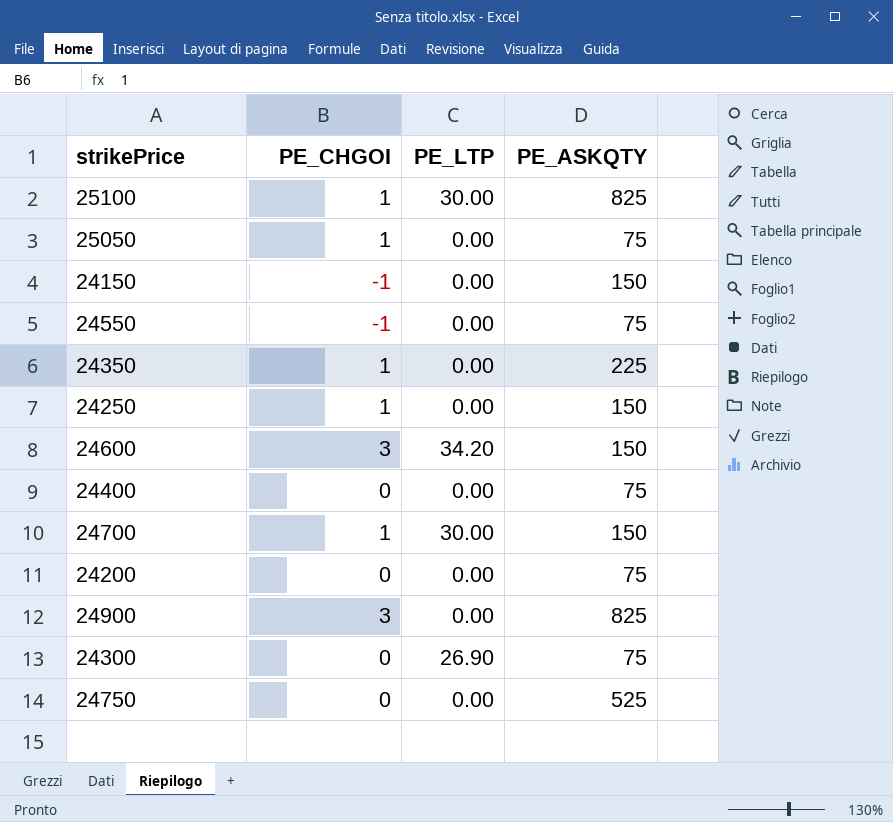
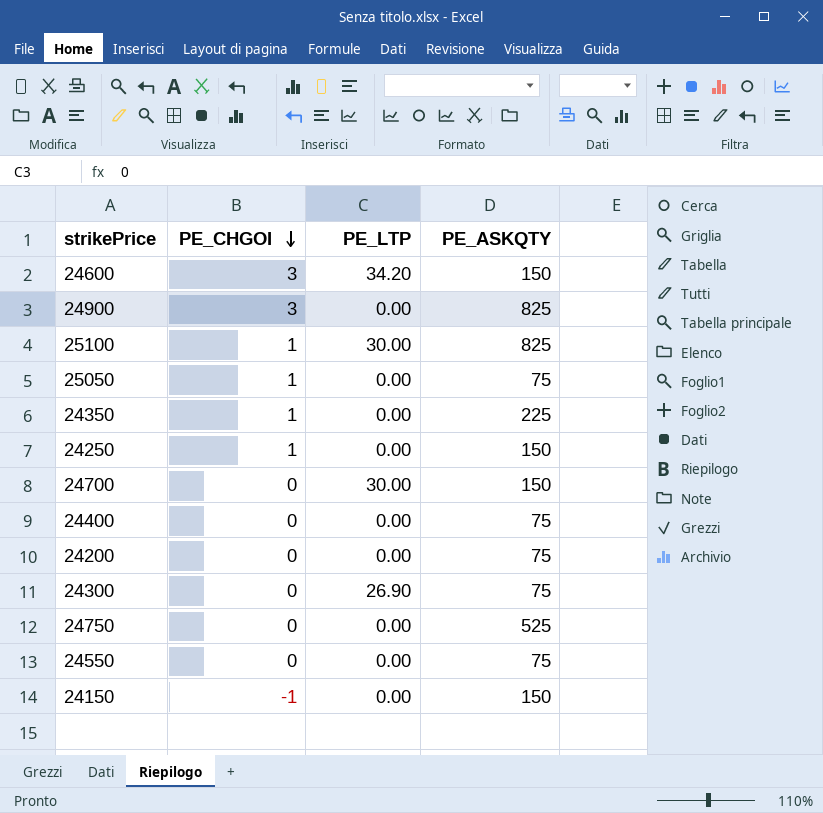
row order: none -> PE_CHGOI descending
24700 | PE_CHGOI: 1 -> 0
24550 | PE_CHGOI: -1 -> 0

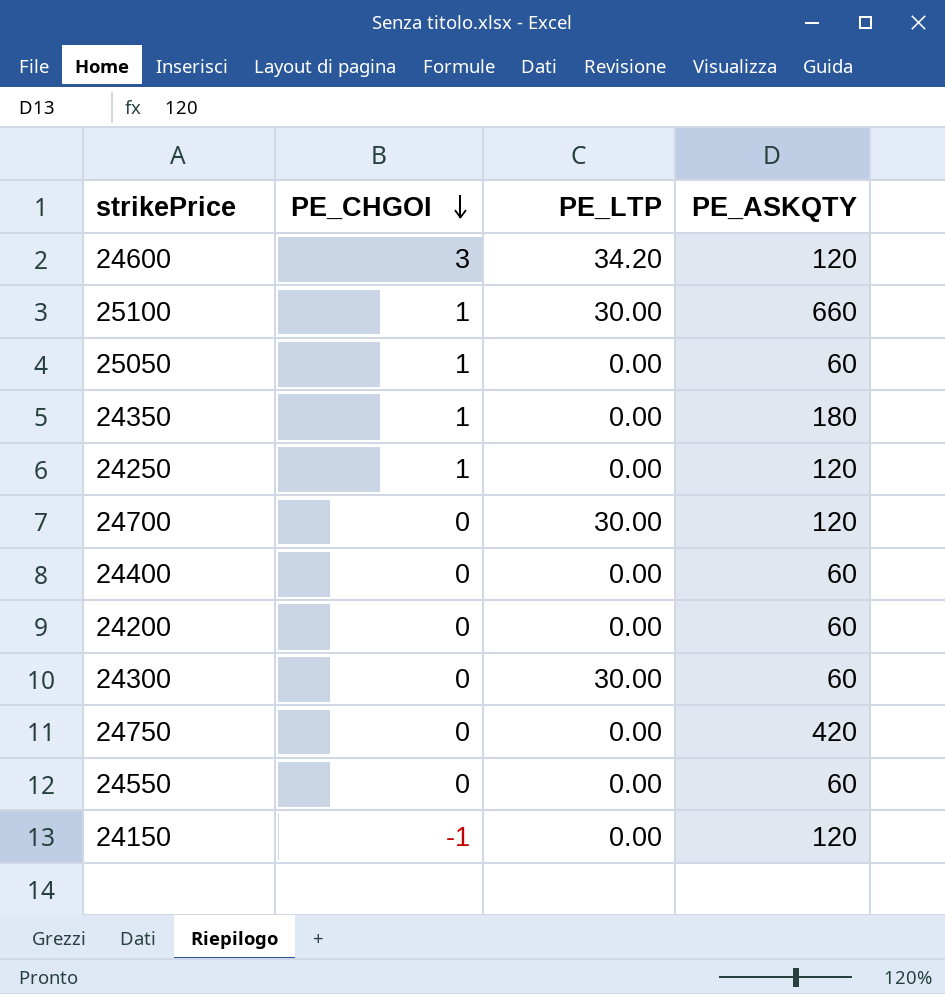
row 24900: 3 | 0.00 | 825 -> none
24600 | PE_ASKQTY: 150 -> 120
25100 | PE_ASKQTY: 825 -> 660
25050 | PE_ASKQTY: 75 -> 60
24350 | PE_ASKQTY: 225 -> 180
24250 | PE_ASKQTY: 150 -> 120
24700 | PE_ASKQTY: 150 -> 120
24400 | PE_ASKQTY: 75 -> 60
24200 | PE_ASKQTY: 75 -> 60
24300 | PE_LTP: 26.90 -> 30.00
24300 | PE_ASKQTY: 75 -> 60
24750 | PE_ASKQTY: 525 -> 420
24550 | PE_ASKQTY: 75 -> 60
24150 | PE_ASKQTY: 150 -> 120

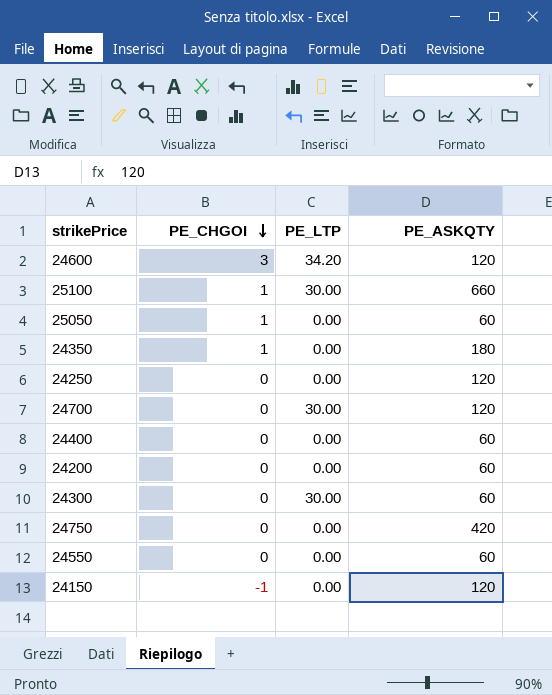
24250 | PE_CHGOI: 1 -> 0

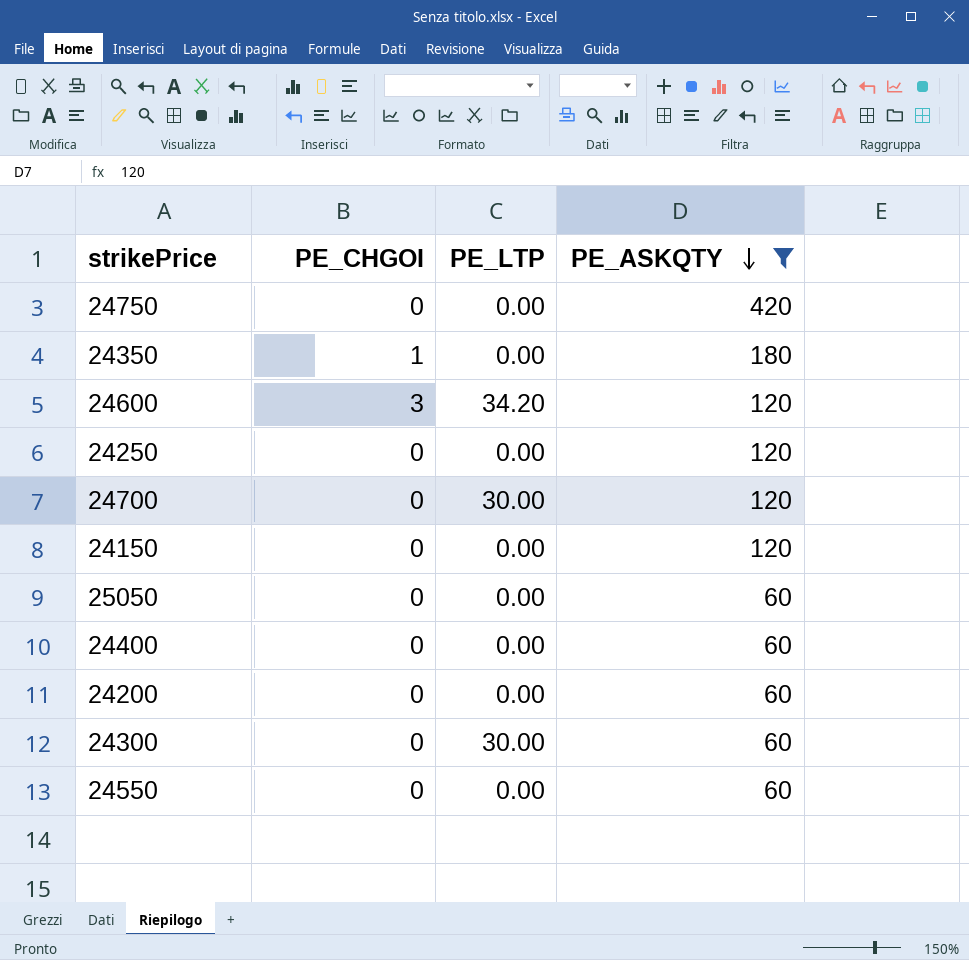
filter: none -> PE_ASKQTY != 660
row order: PE_CHGOI descending -> PE_ASKQTY descending
24150 | PE_CHGOI: -1 -> 0
25050 | PE_CHGOI: 1 -> 0

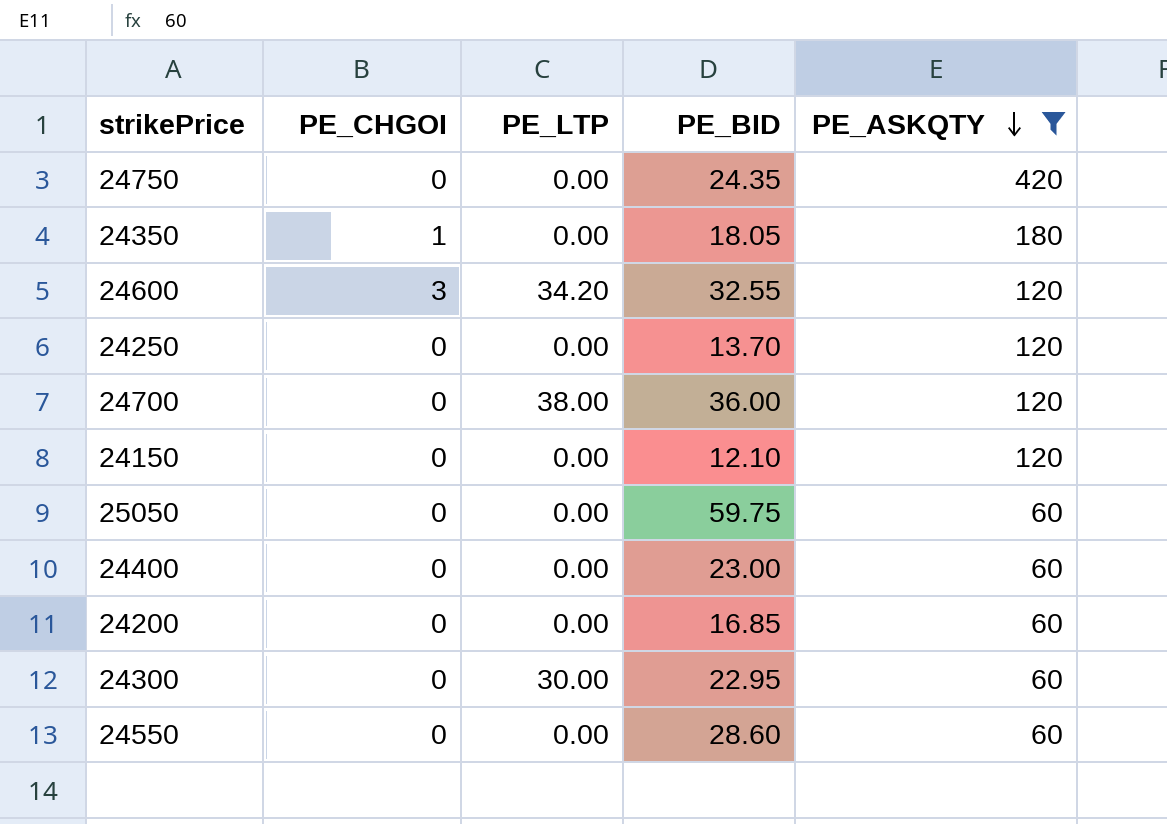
column PE_BID | position: none -> 4
24700 | PE_LTP: 30.00 -> 38.00

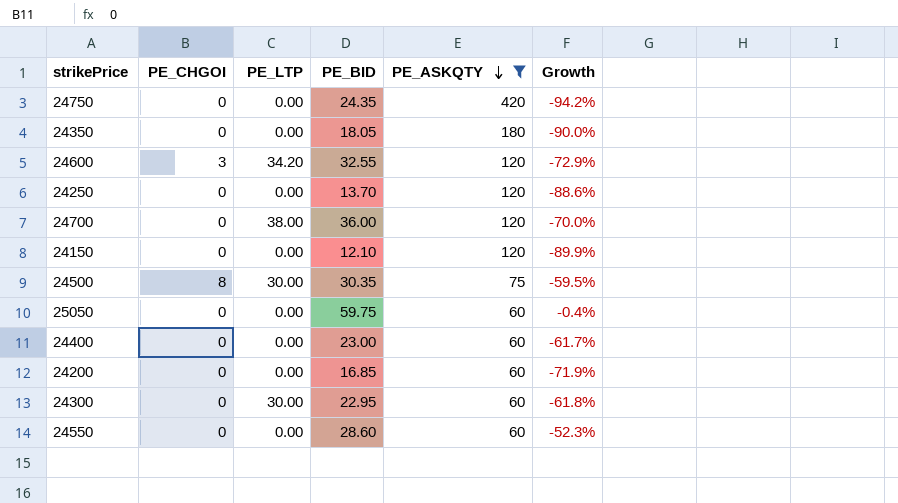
column Growth | formula: none -> ([PE_BID] - [PE_ASKQTY]) / [PE_ASKQTY]
24350 | PE_CHGOI: 1 -> 0
row 24500: none -> 8 | 30.00 | 30.35 | 75 | -59.5%

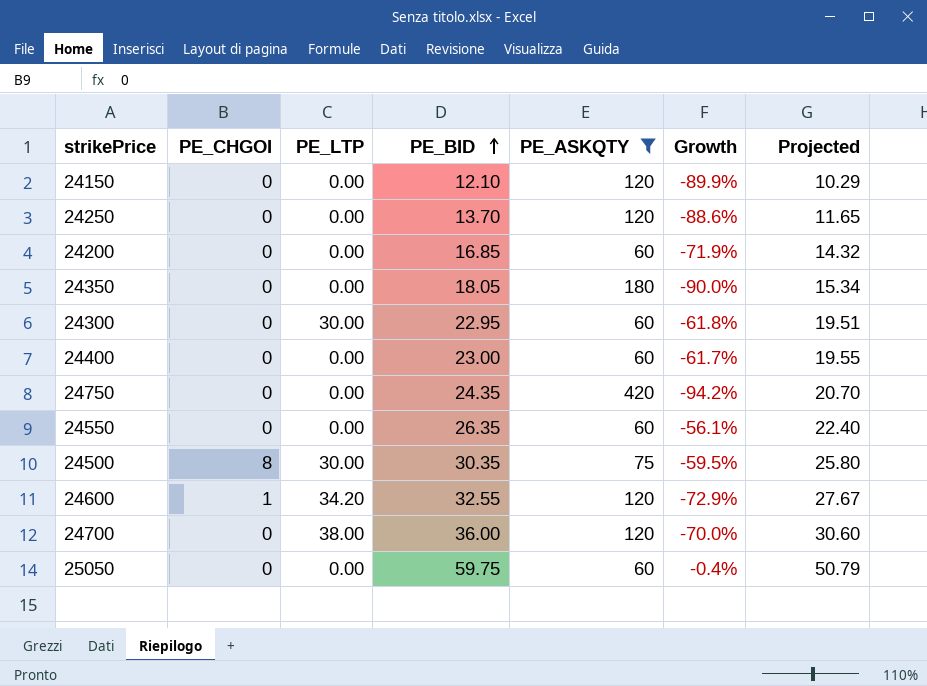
row order: PE_ASKQTY descending -> PE_BID ascending
column Projected | formula: none -> [PE_BID] * 0.85
24550 | PE_BID: 28.60 -> 26.35
24550 | Growth: -52.3% -> -56.1%
24600 | PE_CHGOI: 3 -> 1

